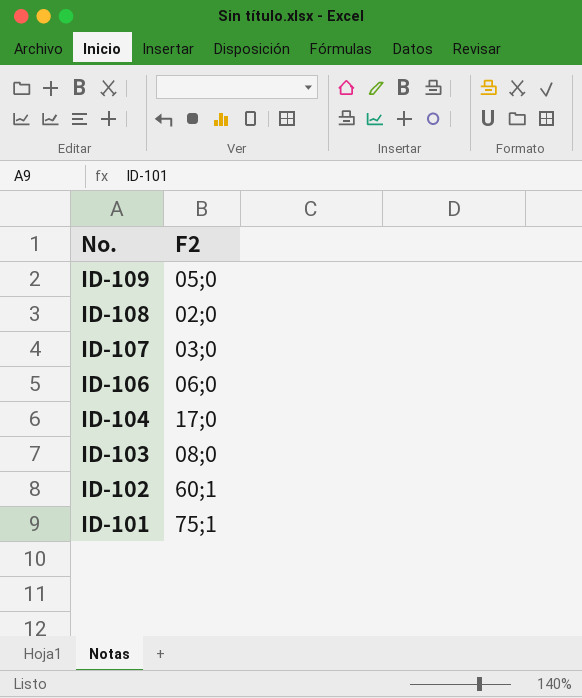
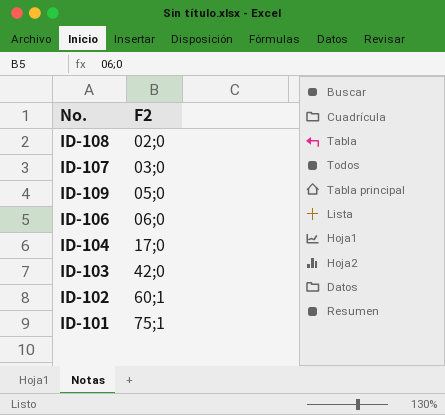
row order: No. descending -> F2 ascending
ID-103 | F2: 08;0 -> 42;0

